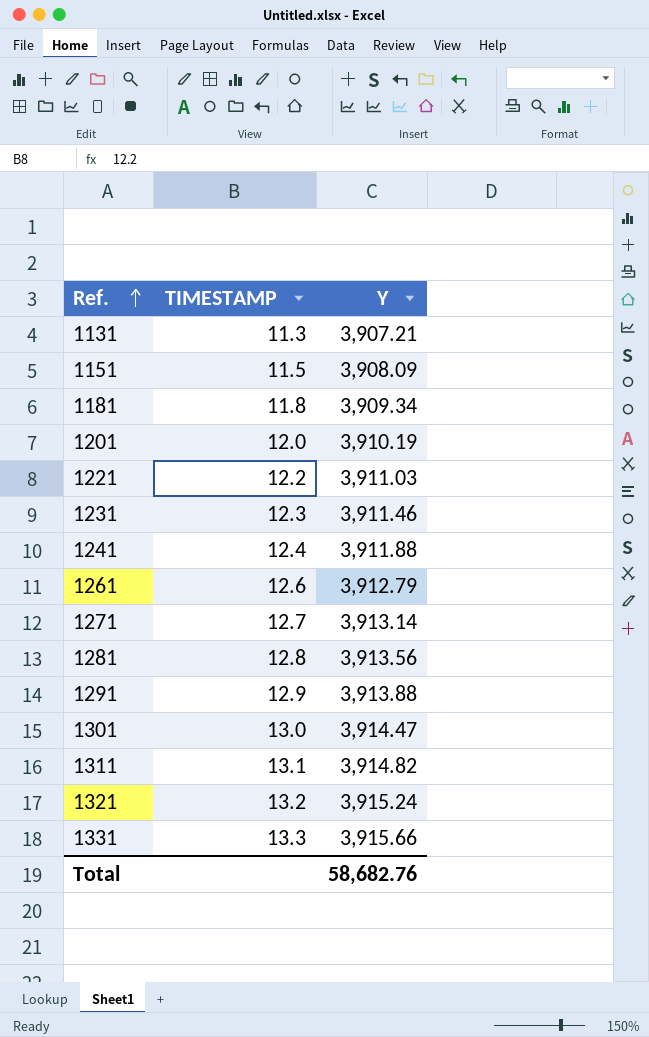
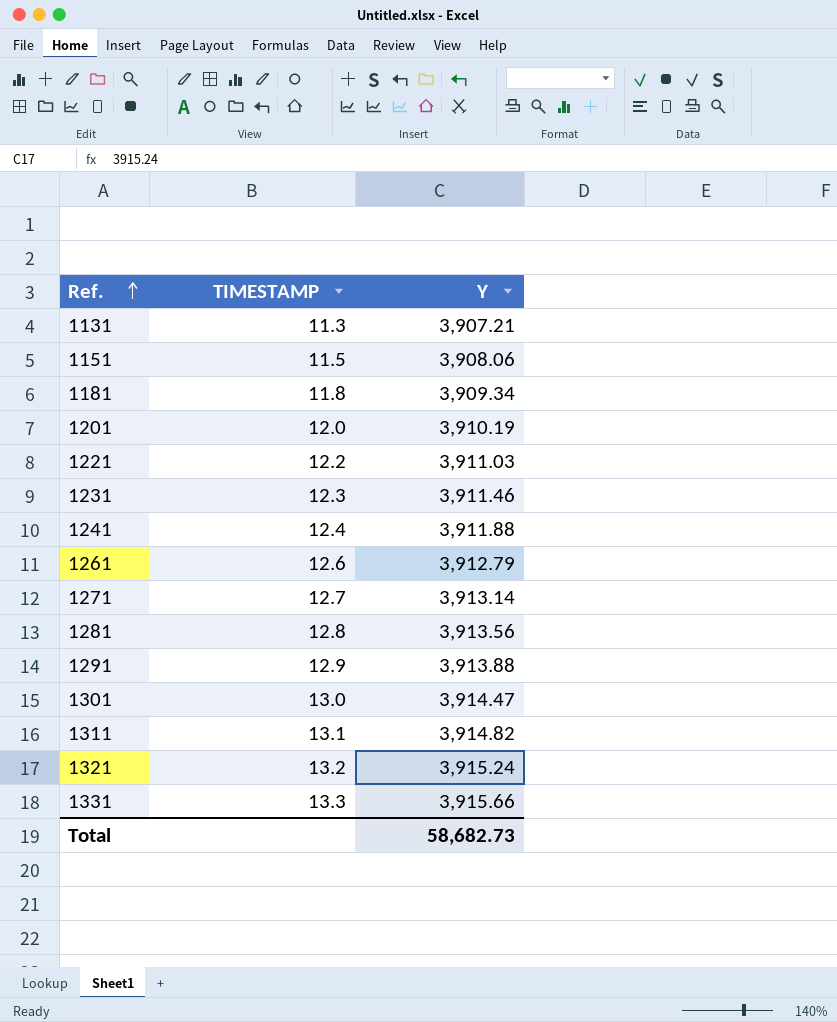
1151 | Y: 3,908.09 -> 3,908.06
Total | Y: 58,682.76 -> 58,682.73

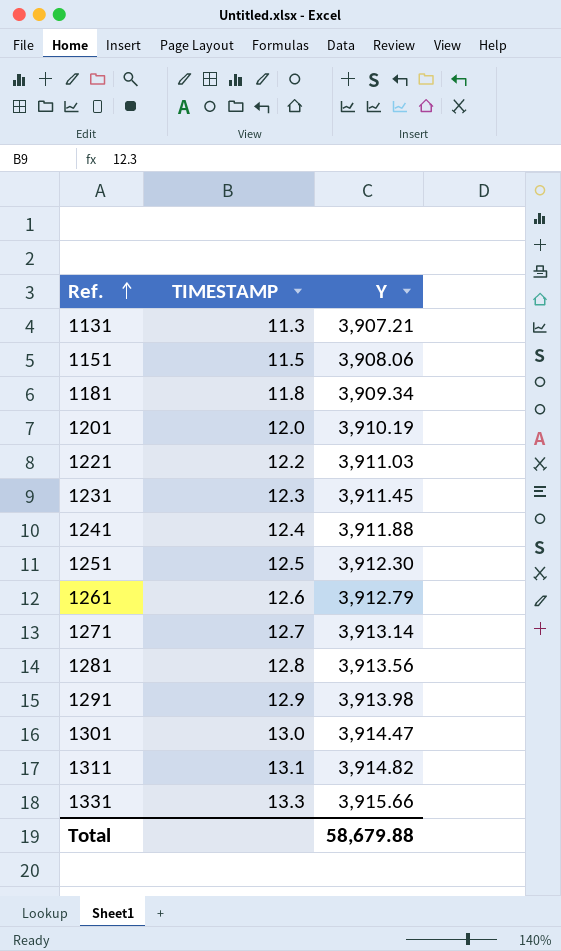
row 1321: 13.2 | 3,915.24 -> none
1231 | Y: 3,911.46 -> 3,911.45
row 1251: none -> 12.5 | 3,912.30
1291 | Y: 3,913.88 -> 3,913.98
Total | Y: 58,682.73 -> 58,679.88

